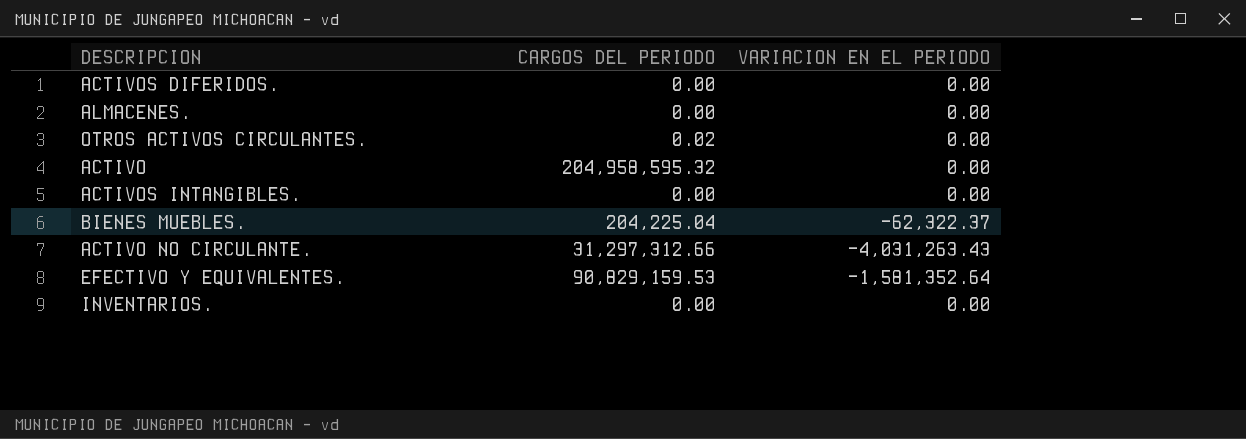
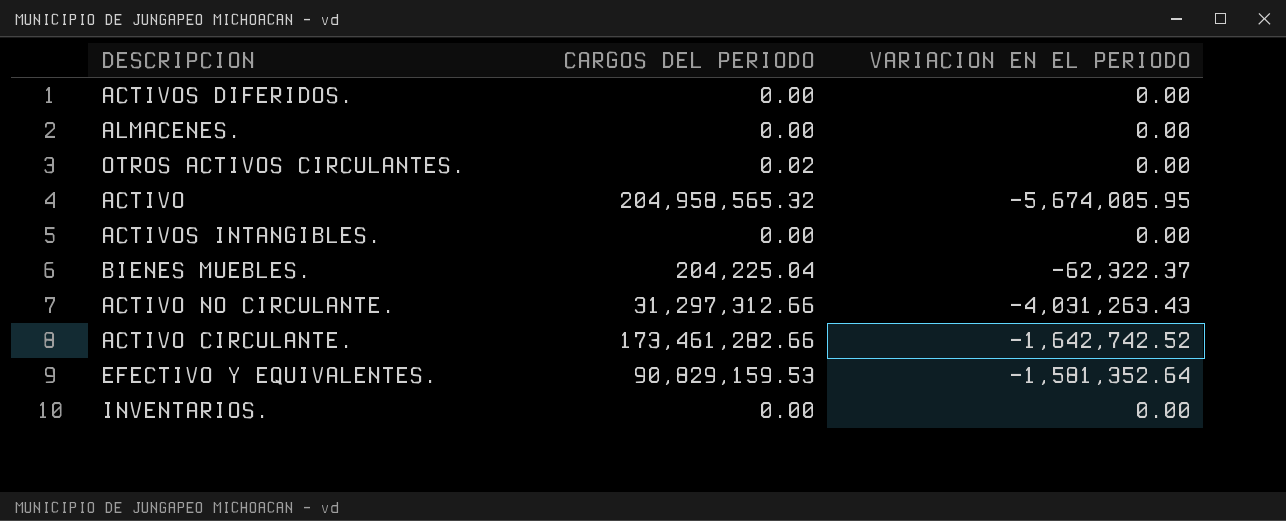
ACTIVO | CARGOS DEL PERIODO: 204,958,595.32 -> 204,958,565.32
ACTIVO | VARIACION EN EL PERIODO: 0.00 -> -5,674,005.95
row ACTIVO CIRCULANTE.: none -> 173,461,282.66 | -1,642,742.52

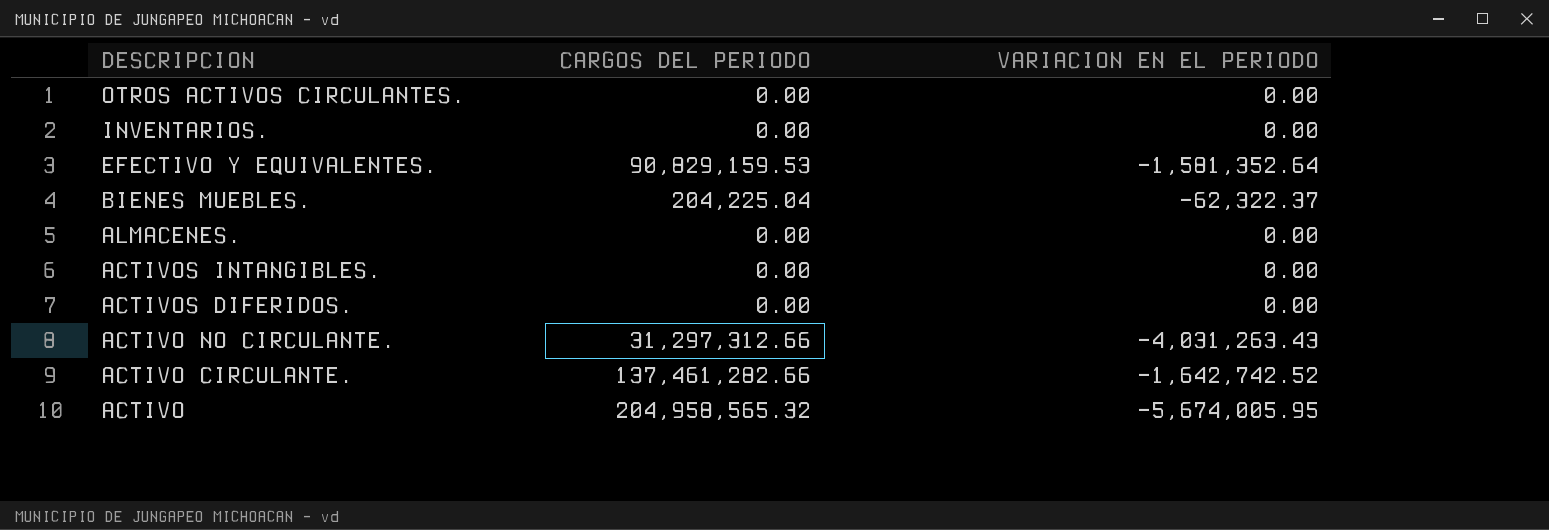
row order: none -> DESCRIPCION descending
OTROS ACTIVOS CIRCULANTES. | CARGOS DEL PERIODO: 0.02 -> 0.00
ACTIVO CIRCULANTE. | CARGOS DEL PERIODO: 173,461,282.66 -> 137,461,282.66

